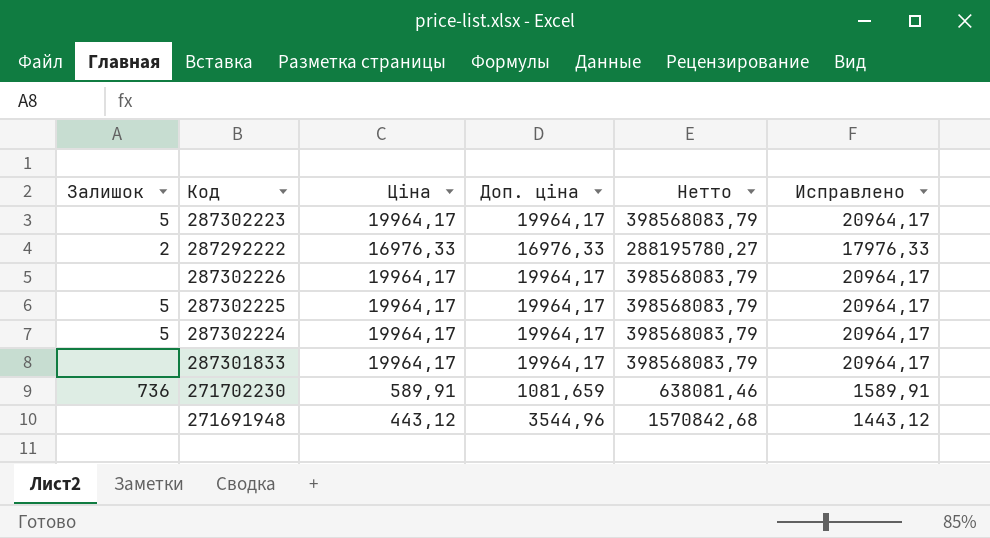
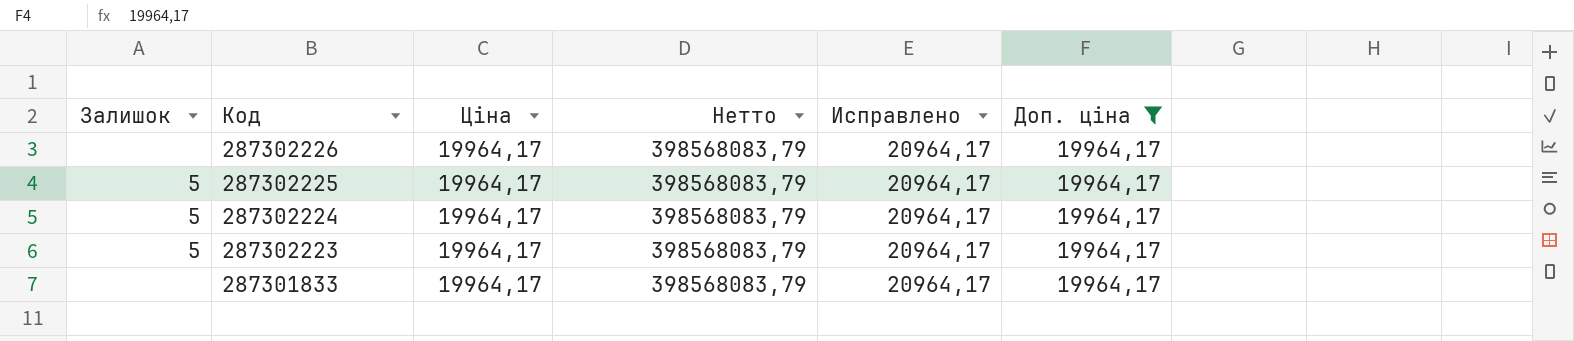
filter: none -> Доп. ціна = 19964,17
row order: none -> Код descending
column Доп. ціна | position: 4 -> 6

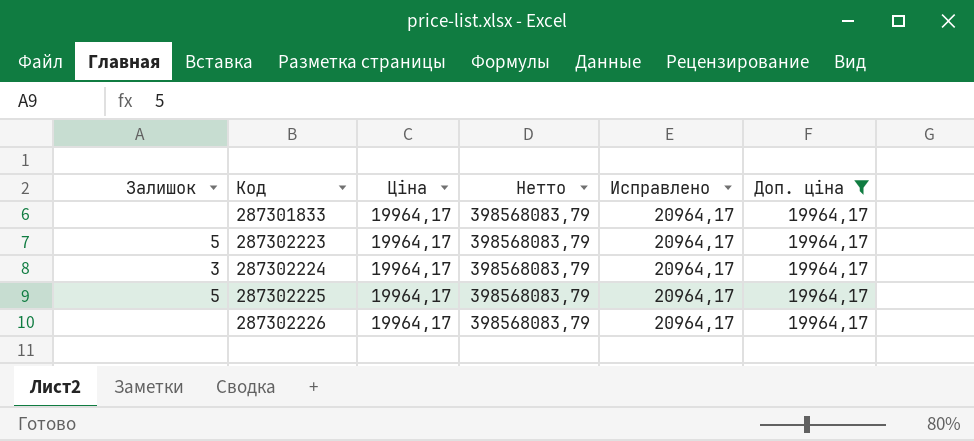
row order: Код descending -> Код ascending
287302224 | Залишок: 5 -> 3

